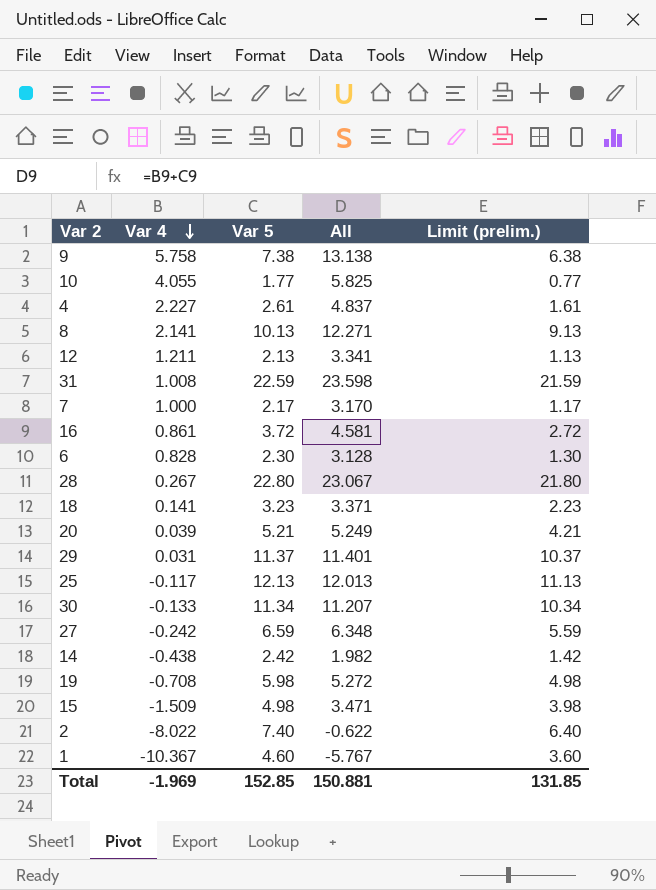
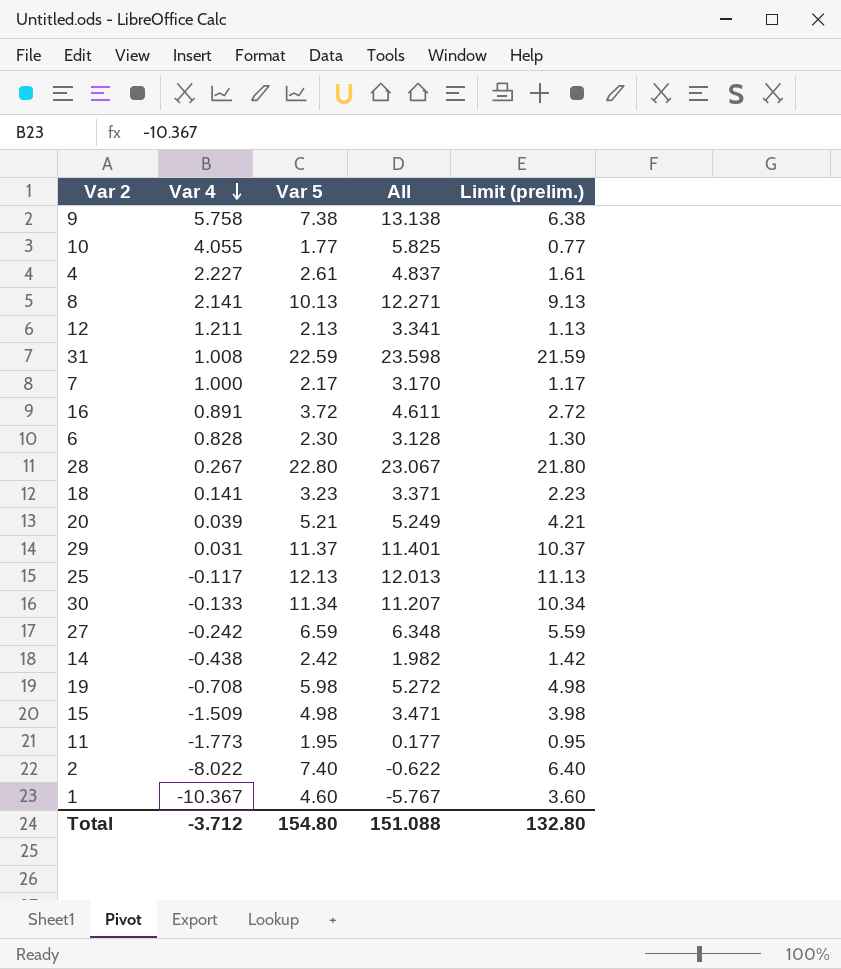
16 | Var 4: 0.861 -> 0.891
16 | All: 4.581 -> 4.611
row 11: none -> -1.773 | 1.95 | 0.177 | 0.95
Total | Var 4: -1.969 -> -3.712
Total | Var 5: 152.85 -> 154.80
Total | All: 150.881 -> 151.088
Total | Limit (prelim.): 131.85 -> 132.80

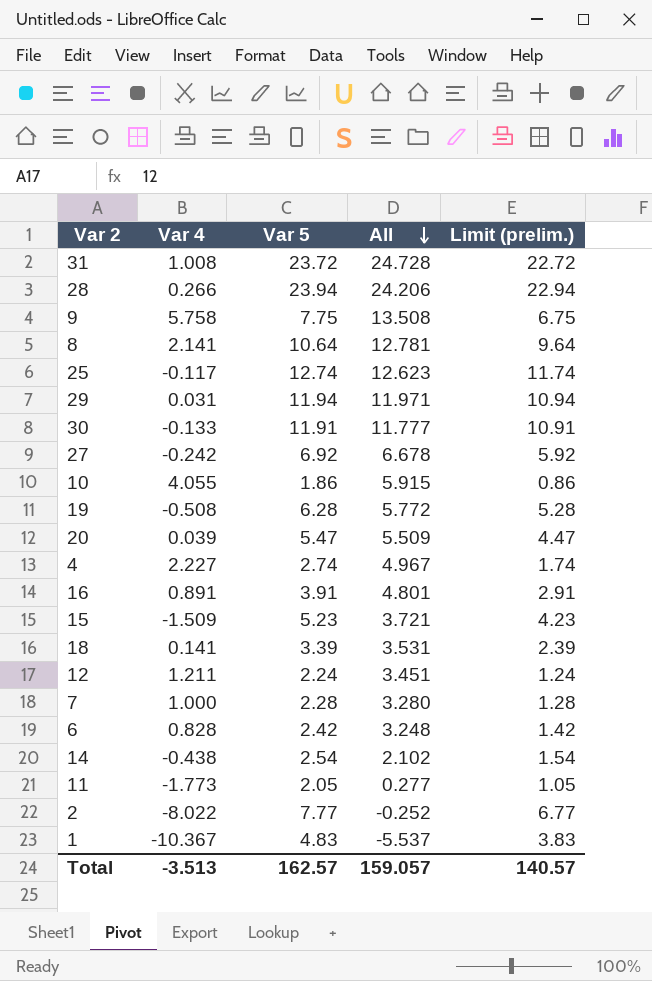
row order: Var 4 descending -> All descending
31 | Var 5: 22.59 -> 23.72
31 | All: 23.598 -> 24.728
31 | Limit (prelim.): 21.59 -> 22.72
28 | Var 4: 0.267 -> 0.266
28 | Var 5: 22.80 -> 23.94
28 | All: 23.067 -> 24.206
28 | Limit (prelim.): 21.80 -> 22.94
9 | Var 5: 7.38 -> 7.75
9 | All: 13.138 -> 13.508
9 | Limit (prelim.): 6.38 -> 6.75
8 | Var 5: 10.13 -> 10.64
8 | All: 12.271 -> 12.781
8 | Limit (prelim.): 9.13 -> 9.64
25 | Var 5: 12.13 -> 12.74
25 | All: 12.013 -> 12.623
25 | Limit (prelim.): 11.13 -> 11.74
29 | Var 5: 11.37 -> 11.94
29 | All: 11.401 -> 11.971
29 | Limit (prelim.): 10.37 -> 10.94
30 | Var 5: 11.34 -> 11.91
30 | All: 11.207 -> 11.777
30 | Limit (prelim.): 10.34 -> 10.91
27 | Var 5: 6.59 -> 6.92
27 | All: 6.348 -> 6.678
27 | Limit (prelim.): 5.59 -> 5.92
10 | Var 5: 1.77 -> 1.86
10 | All: 5.825 -> 5.915
10 | Limit (prelim.): 0.77 -> 0.86
19 | Var 4: -0.708 -> -0.508
19 | Var 5: 5.98 -> 6.28
19 | All: 5.272 -> 5.772
19 | Limit (prelim.): 4.98 -> 5.28
20 | Var 5: 5.21 -> 5.47
20 | All: 5.249 -> 5.509
20 | Limit (prelim.): 4.21 -> 4.47
4 | Var 5: 2.61 -> 2.74
4 | All: 4.837 -> 4.967
4 | Limit (prelim.): 1.61 -> 1.74
16 | Var 5: 3.72 -> 3.91
16 | All: 4.611 -> 4.801
16 | Limit (prelim.): 2.72 -> 2.91
15 | Var 5: 4.98 -> 5.23
15 | All: 3.471 -> 3.721
15 | Limit (prelim.): 3.98 -> 4.23
18 | Var 5: 3.23 -> 3.39
18 | All: 3.371 -> 3.531
18 | Limit (prelim.): 2.23 -> 2.39
12 | Var 5: 2.13 -> 2.24
12 | All: 3.341 -> 3.451
12 | Limit (prelim.): 1.13 -> 1.24
7 | Var 5: 2.17 -> 2.28
7 | All: 3.170 -> 3.280
7 | Limit (prelim.): 1.17 -> 1.28
6 | Var 5: 2.30 -> 2.42
6 | All: 3.128 -> 3.248
6 | Limit (prelim.): 1.30 -> 1.42
14 | Var 5: 2.42 -> 2.54
14 | All: 1.982 -> 2.102
14 | Limit (prelim.): 1.42 -> 1.54
11 | Var 5: 1.95 -> 2.05
11 | All: 0.177 -> 0.277
11 | Limit (prelim.): 0.95 -> 1.05
2 | Var 5: 7.40 -> 7.77
2 | All: -0.622 -> -0.252
2 | Limit (prelim.): 6.40 -> 6.77
1 | Var 5: 4.60 -> 4.83
1 | All: -5.767 -> -5.537
1 | Limit (prelim.): 3.60 -> 3.83
Total | Var 4: -3.712 -> -3.513
Total | Var 5: 154.80 -> 162.57
Total | All: 151.088 -> 159.057
Total | Limit (prelim.): 132.80 -> 140.57

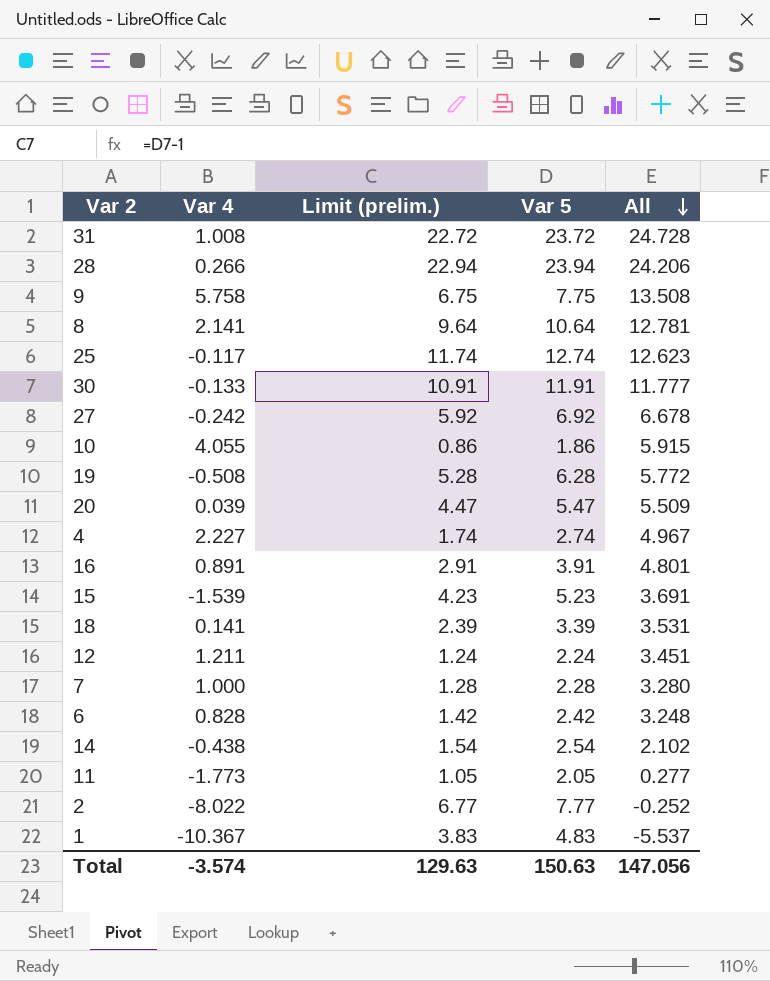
column Limit (prelim.) | position: 5 -> 3
row 29: 0.031 | 11.94 | 11.971 | 10.94 -> none
15 | Var 4: -1.509 -> -1.539
15 | All: 3.721 -> 3.691
Total | Var 4: -3.513 -> -3.574
Total | Limit (prelim.): 140.57 -> 129.63
Total | Var 5: 162.57 -> 150.63
Total | All: 159.057 -> 147.056

